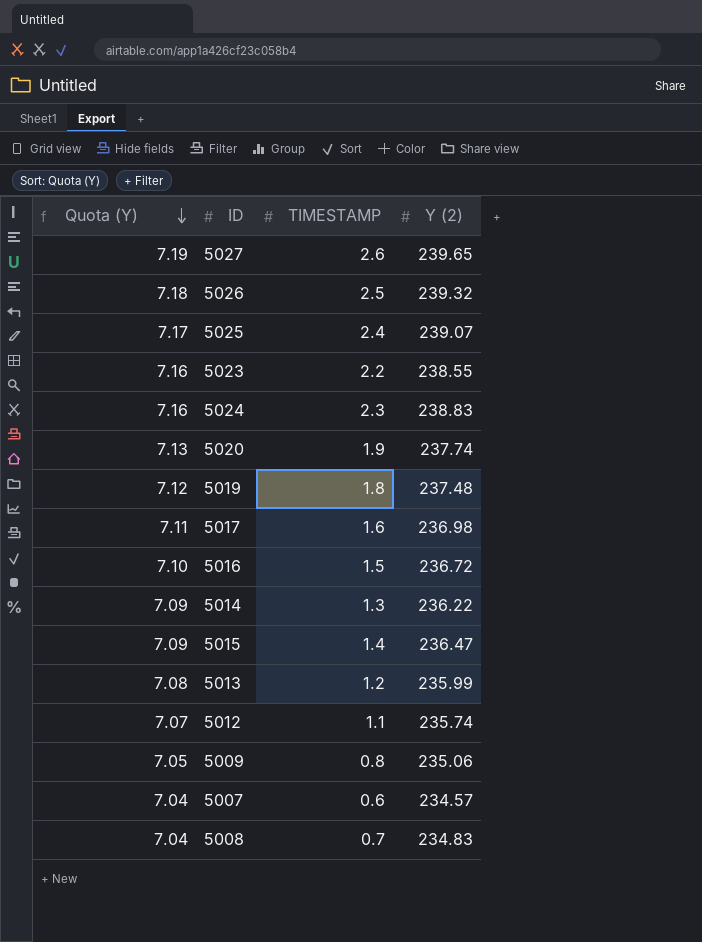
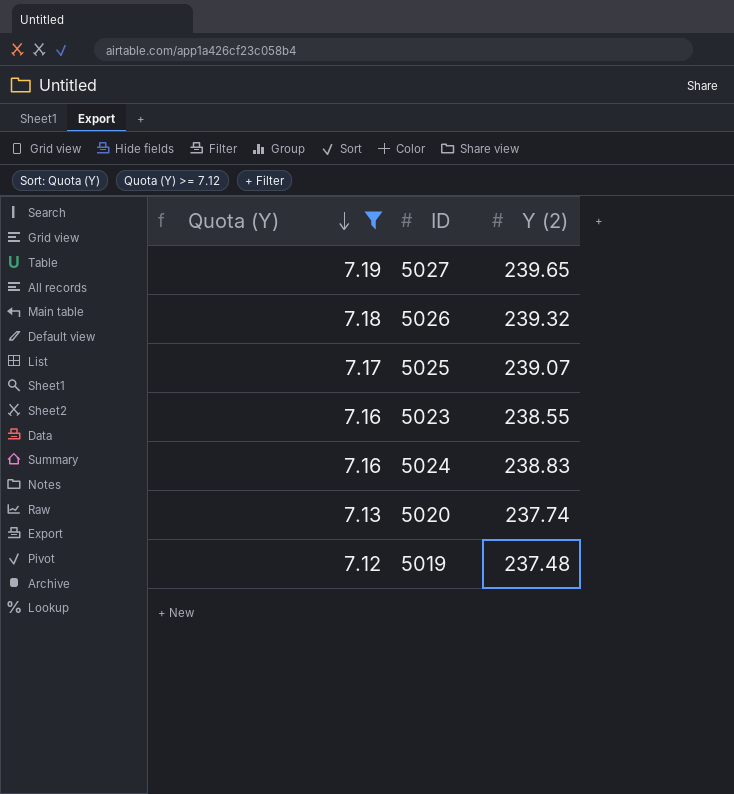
filter: none -> Quota (Y) >= 7.12
column TIMESTAMP | position: 3 -> none

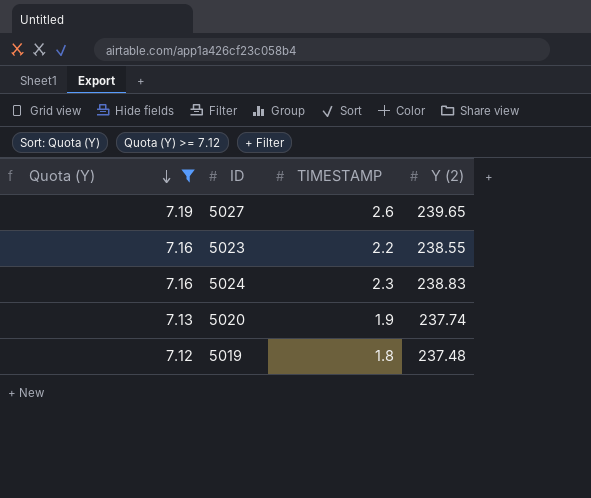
column TIMESTAMP | position: none -> 3
row 5026: 7.18 | 239.32 -> none
row 5025: 7.17 | 239.07 -> none

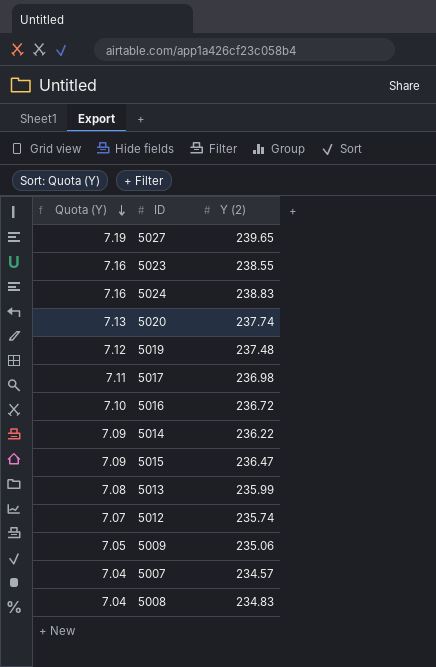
filter: Quota (Y) >= 7.12 -> none
column TIMESTAMP | position: 3 -> none

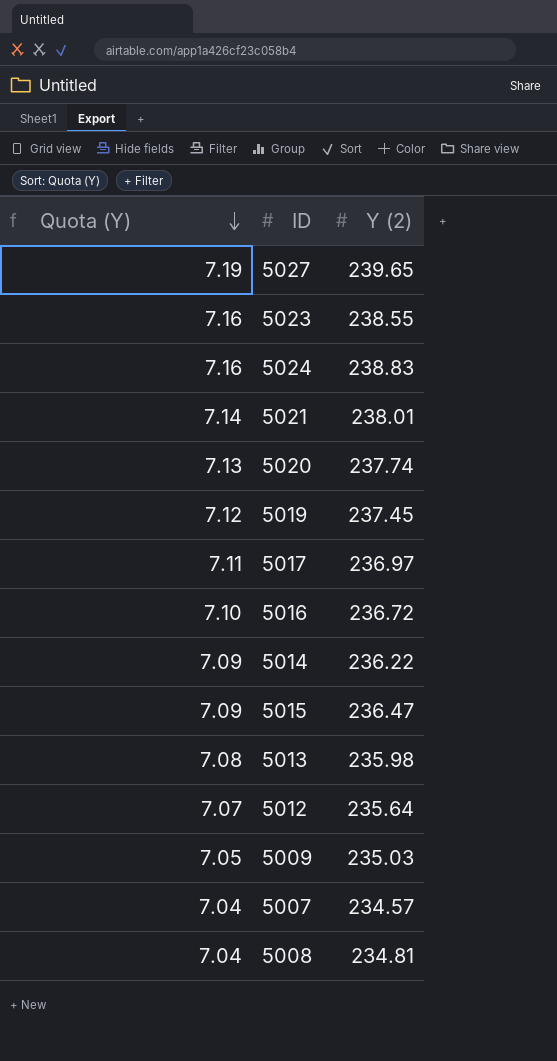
row 5021: none -> 7.14 | 238.01
5019 | Y (2): 237.48 -> 237.45
5017 | Y (2): 236.98 -> 236.97
5013 | Y (2): 235.99 -> 235.98
5012 | Y (2): 235.74 -> 235.64
5009 | Y (2): 235.06 -> 235.03
5008 | Y (2): 234.83 -> 234.81

